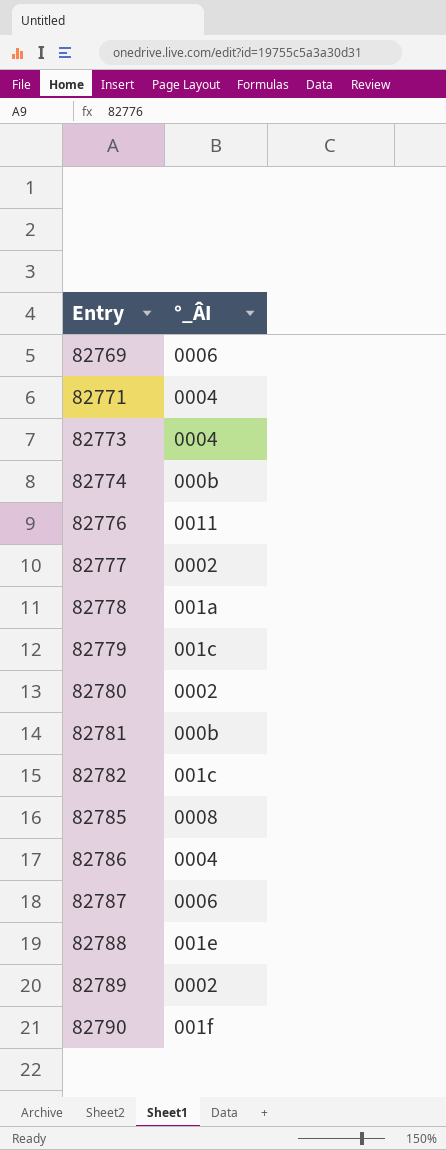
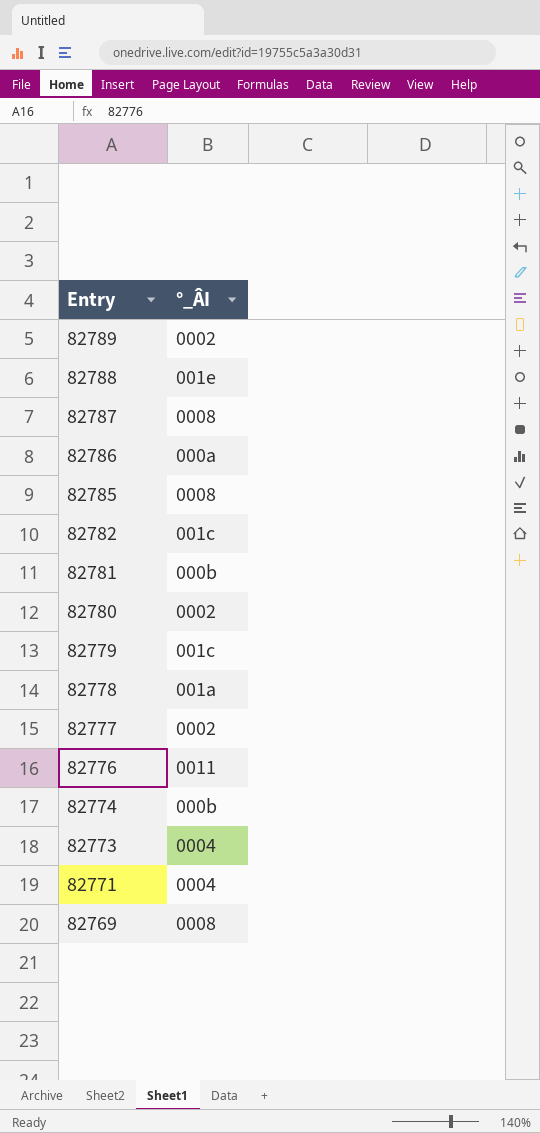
row order: Entry ascending -> Entry descending
row 82790: 001f -> none
82787 | °_ÂI: 0006 -> 0008
82786 | °_ÂI: 0004 -> 000a
82769 | °_ÂI: 0006 -> 0008

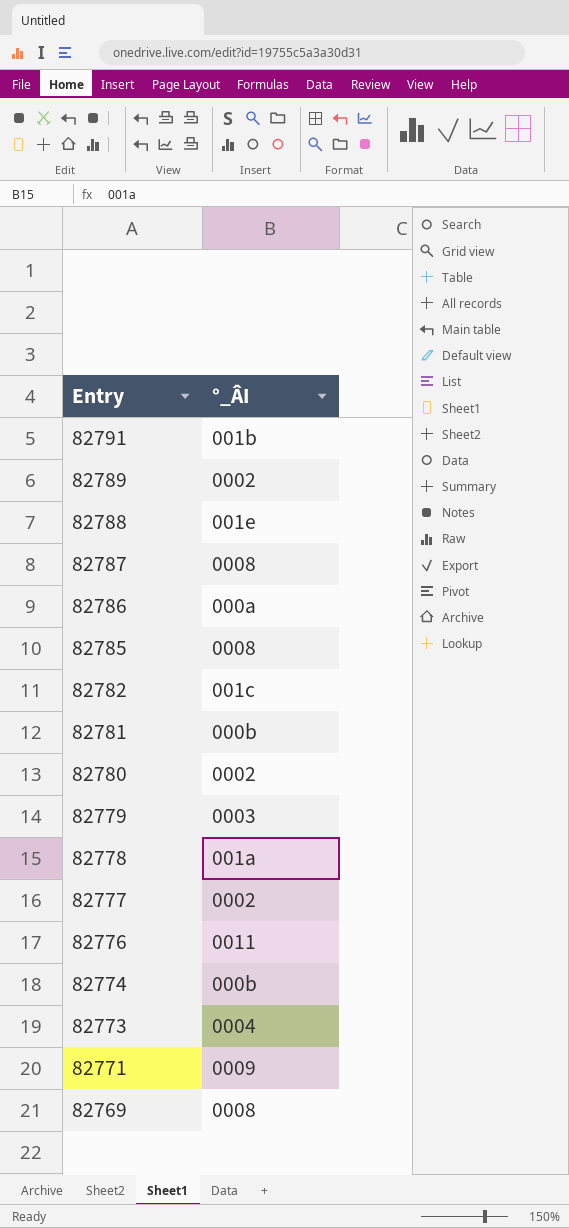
row 82791: none -> 001b
82779 | °_ÂI: 001c -> 0003
82771 | °_ÂI: 0004 -> 0009

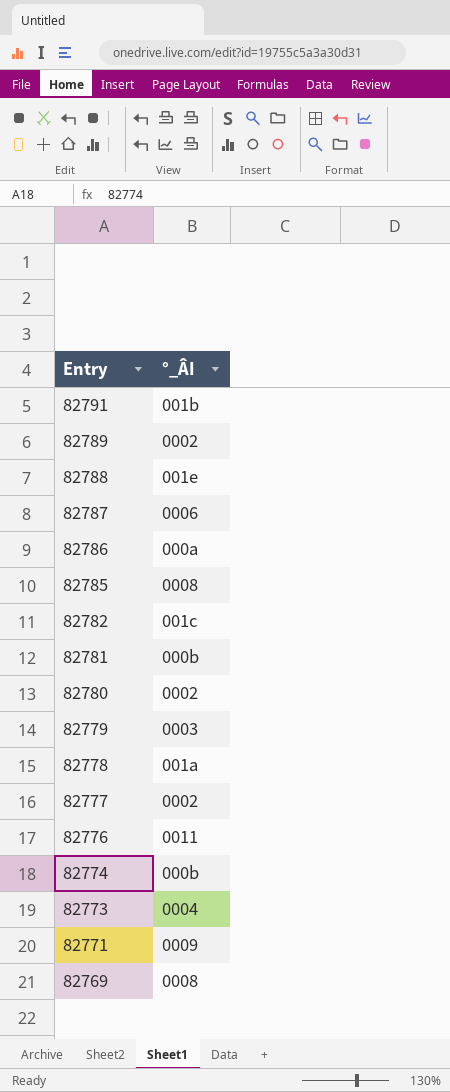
82787 | °_ÂI: 0008 -> 0006

